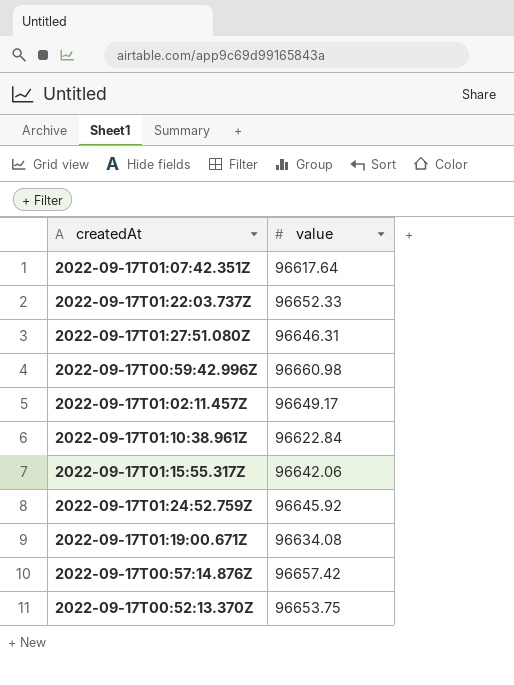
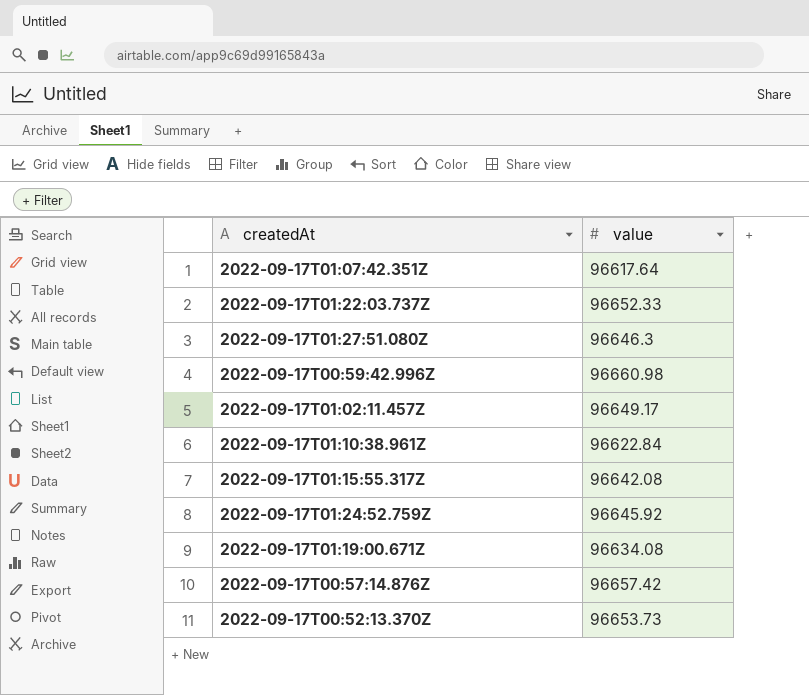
2022-09-17T01:27:51.080Z | value: 96646.31 -> 96646.3
2022-09-17T01:15:55.317Z | value: 96642.06 -> 96642.08
2022-09-17T00:52:13.370Z | value: 96653.75 -> 96653.73

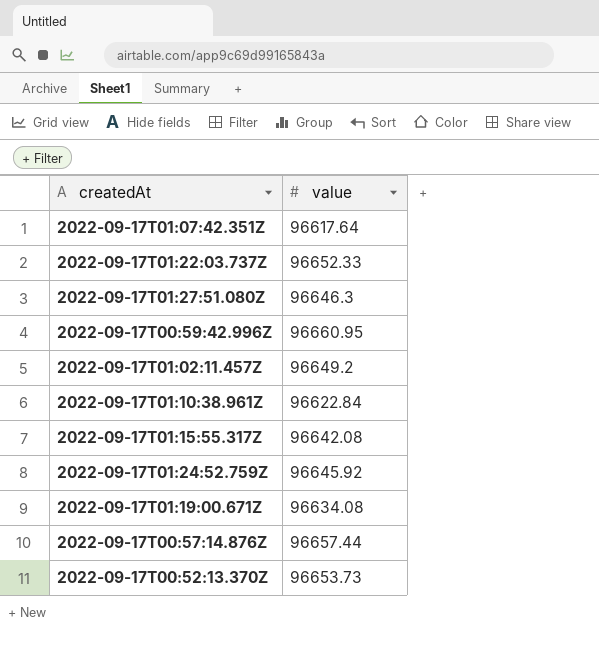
2022-09-17T00:59:42.996Z | value: 96660.98 -> 96660.95
2022-09-17T01:02:11.457Z | value: 96649.17 -> 96649.2
2022-09-17T00:57:14.876Z | value: 96657.42 -> 96657.44

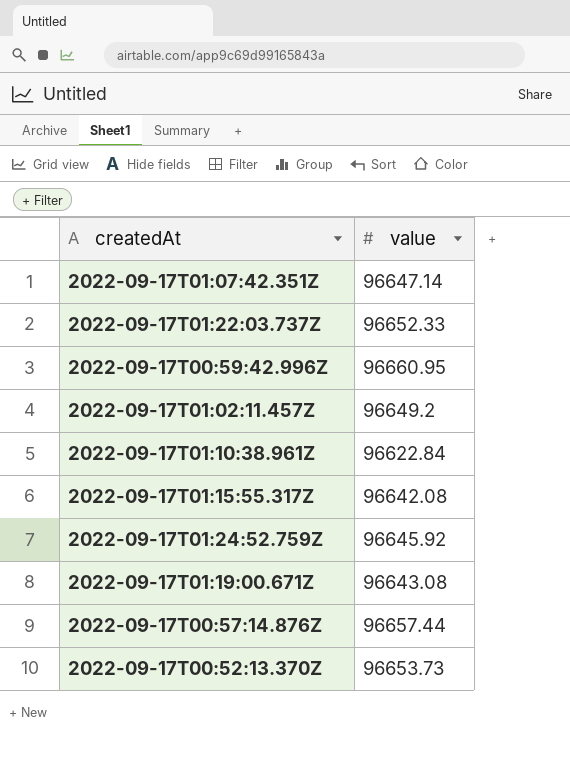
row 2022-09-17T01:27:51.080Z: 96646.3 -> none
2022-09-17T01:07:42.351Z | value: 96617.64 -> 96647.14
2022-09-17T01:19:00.671Z | value: 96634.08 -> 96643.08

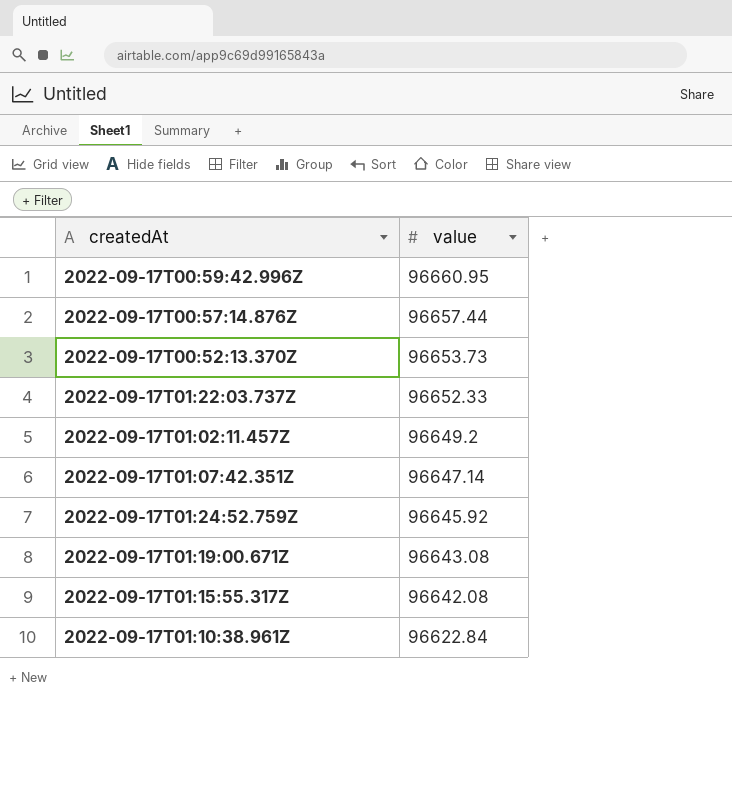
row order: none -> value descending

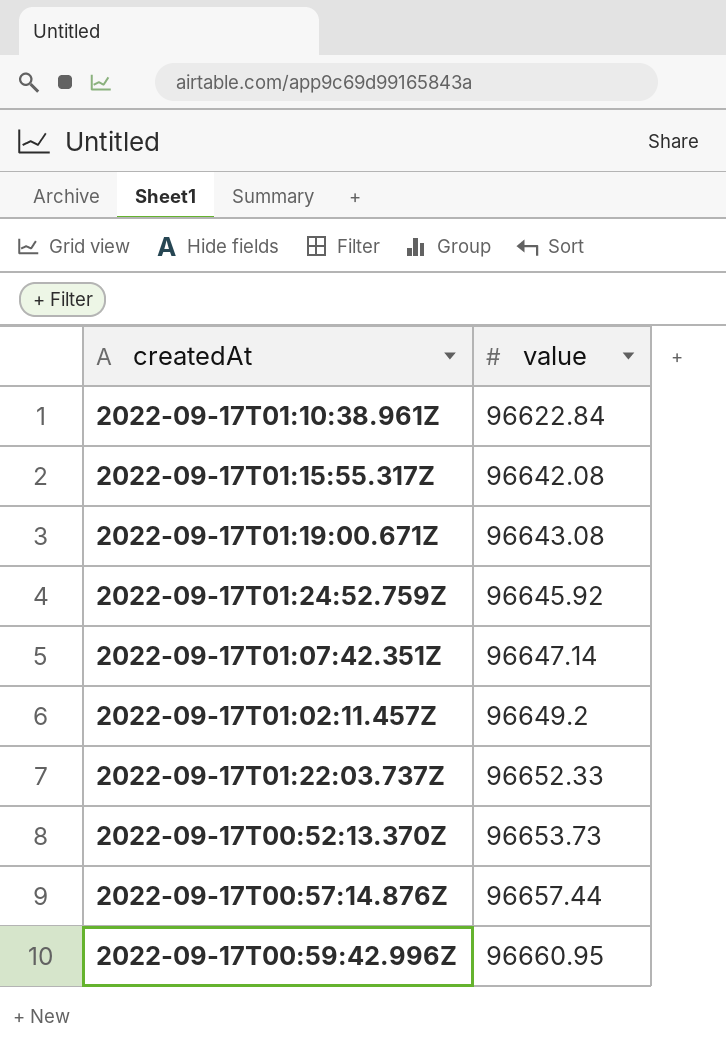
row order: value descending -> value ascending

